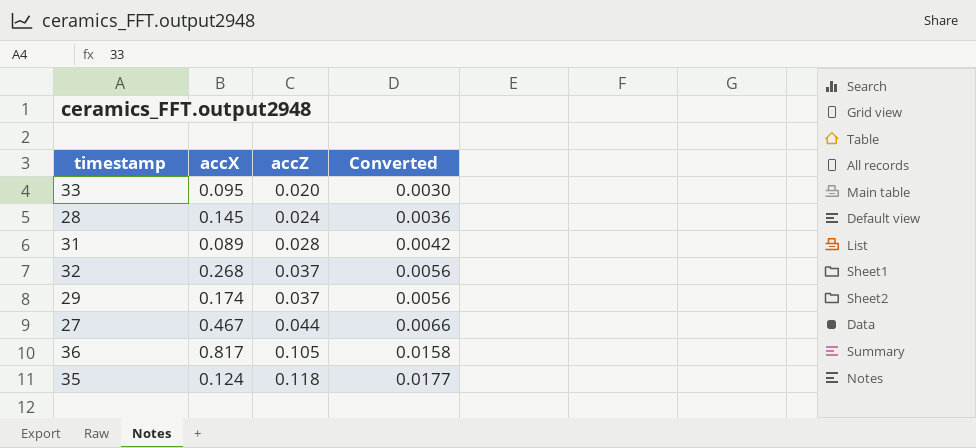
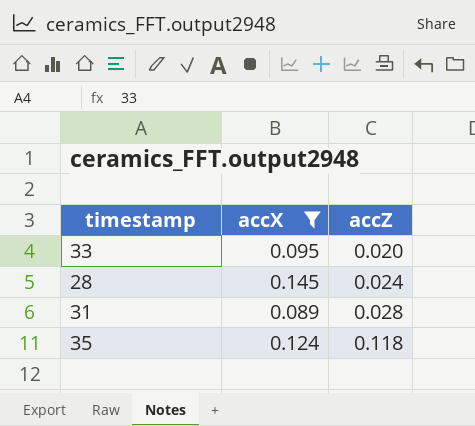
filter: none -> accX <= 0.145
column Converted | formula: [accZ] * 0.15 -> none

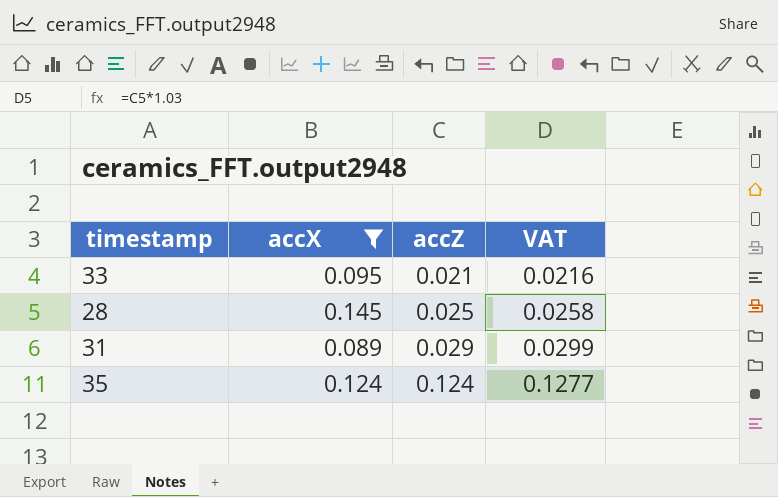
column VAT | formula: none -> [accZ] * 1.03
33 | accZ: 0.020 -> 0.021
28 | accZ: 0.024 -> 0.025
31 | accZ: 0.028 -> 0.029
35 | accZ: 0.118 -> 0.124

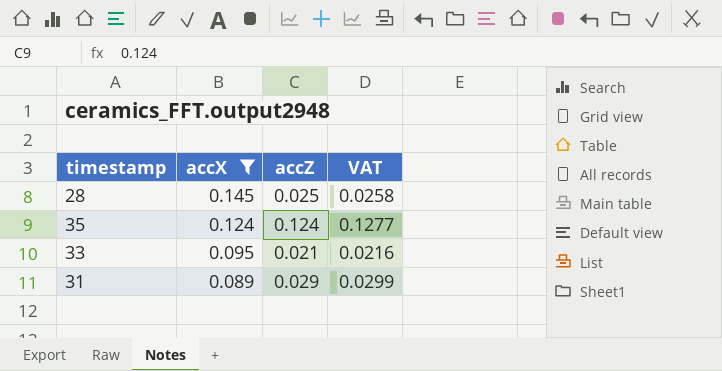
row order: accZ ascending -> accX descending

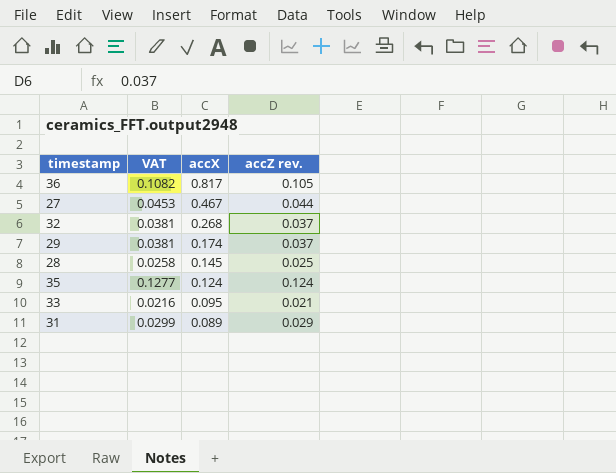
filter: accX <= 0.145 -> none
column VAT | position: 4 -> 2
column name: accZ -> accZ rev.

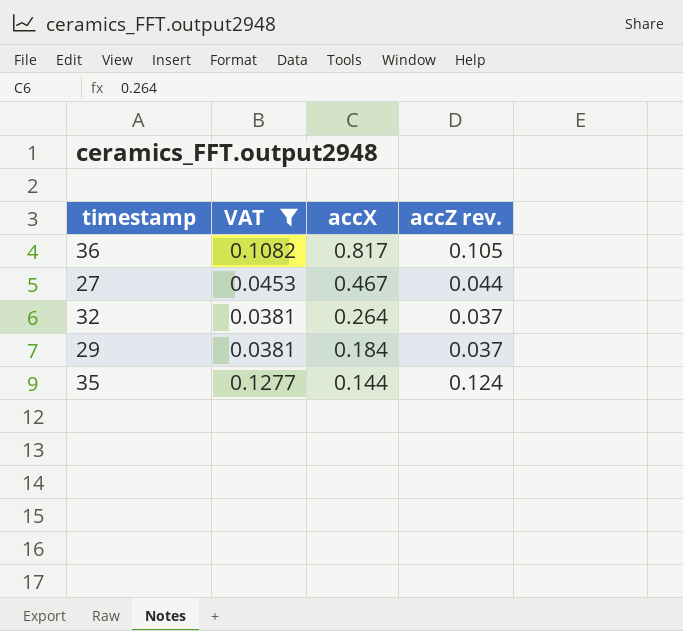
filter: none -> VAT >= 0.0381
32 | accX: 0.268 -> 0.264
29 | accX: 0.174 -> 0.184
35 | accX: 0.124 -> 0.144

